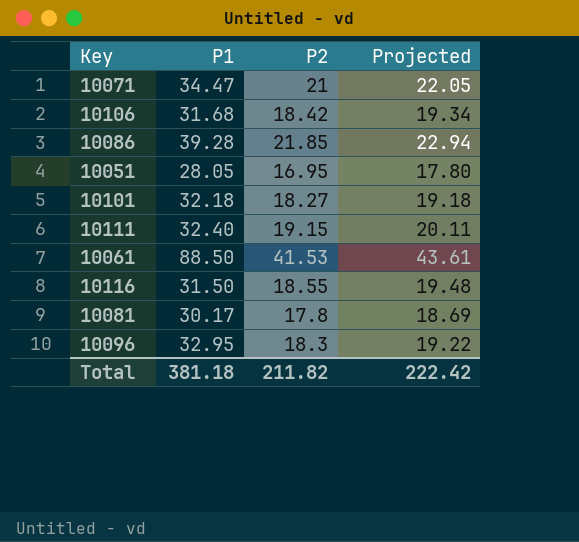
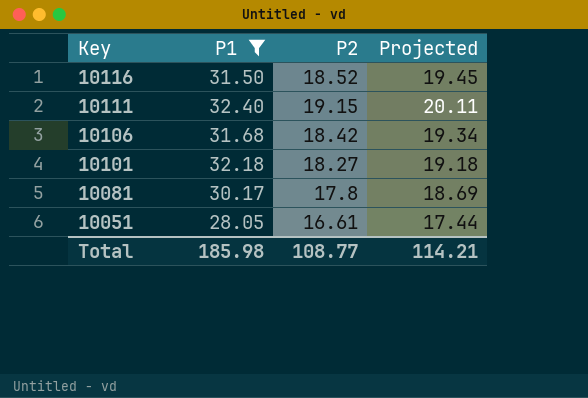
filter: none -> P1 <= 32.40
row order: none -> Key descending
10116 | P2: 18.55 -> 18.52
10116 | Projected: 19.48 -> 19.45
10051 | P2: 16.95 -> 16.61
10051 | Projected: 17.80 -> 17.44
Total | P1: 381.18 -> 185.98
Total | P2: 211.82 -> 108.77
Total | Projected: 222.42 -> 114.21

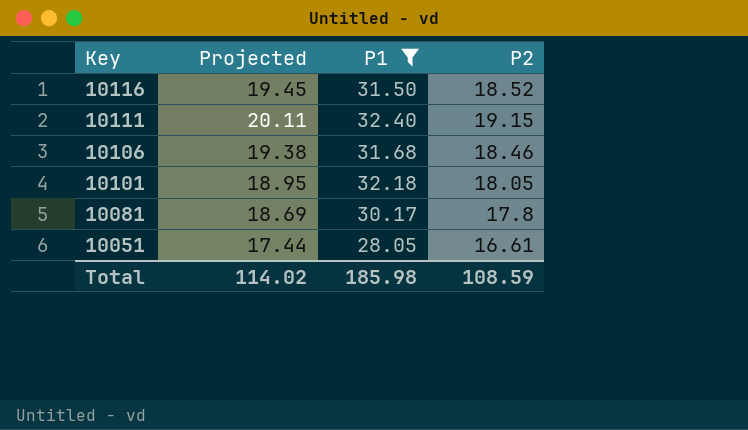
column Projected | position: 4 -> 2
10106 | Projected: 19.34 -> 19.38
10106 | P2: 18.42 -> 18.46
10101 | Projected: 19.18 -> 18.95
10101 | P2: 18.27 -> 18.05
Total | Projected: 114.21 -> 114.02
Total | P2: 108.77 -> 108.59

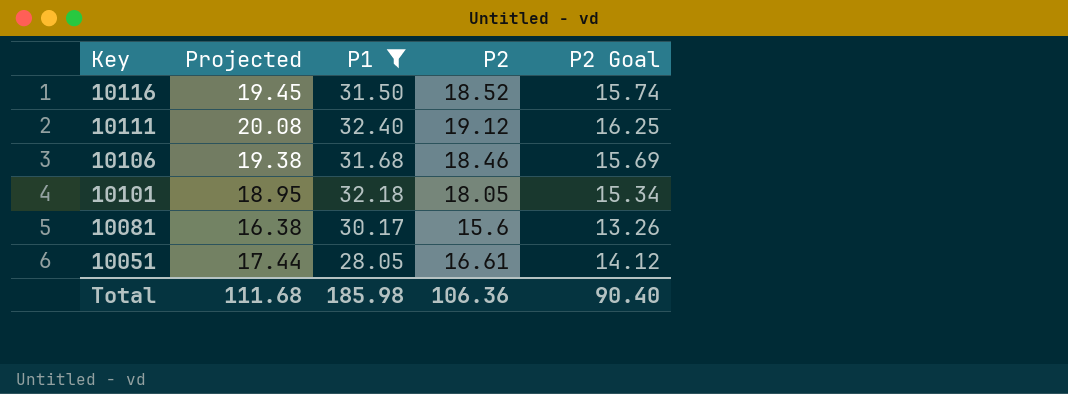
column P2 Goal | formula: none -> [P2] * 0.85
10111 | Projected: 20.11 -> 20.08
10111 | P2: 19.15 -> 19.12
10081 | Projected: 18.69 -> 16.38
10081 | P2: 17.8 -> 15.6
Total | Projected: 114.02 -> 111.68
Total | P2: 108.59 -> 106.36

